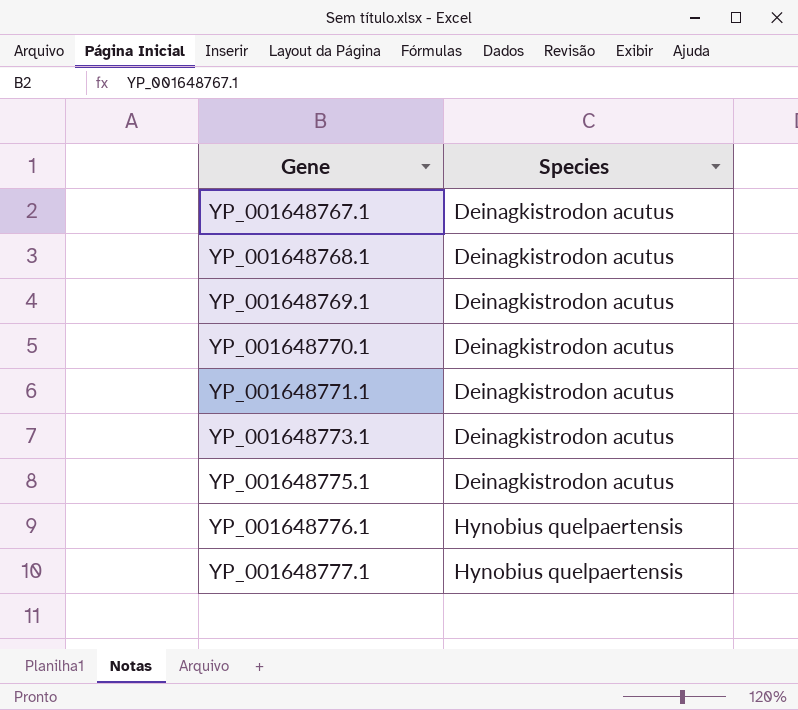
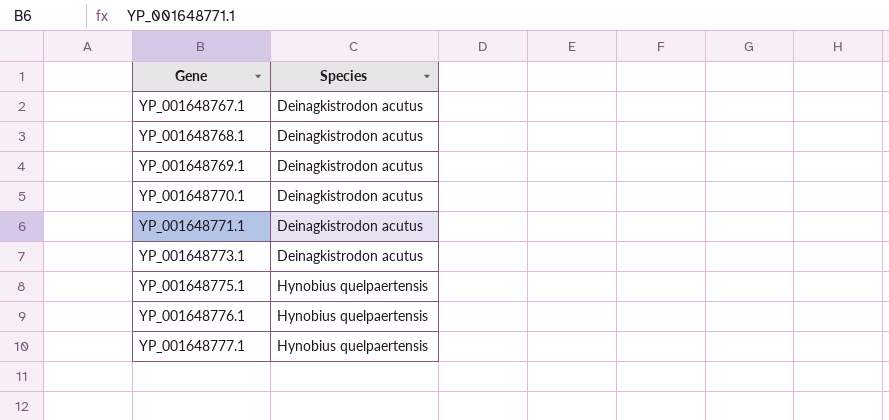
YP_001648775.1 | Species: Deinagkistrodon acutus -> Hynobius quelpaertensis

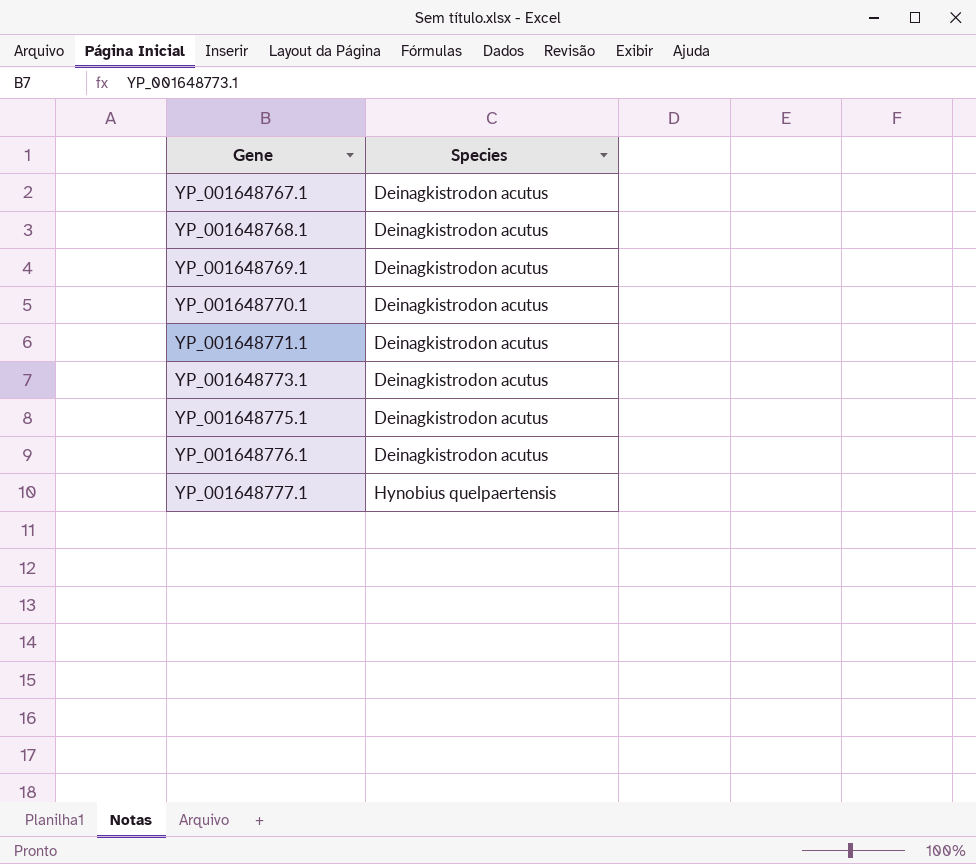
YP_001648775.1 | Species: Hynobius quelpaertensis -> Deinagkistrodon acutus
YP_001648776.1 | Species: Hynobius quelpaertensis -> Deinagkistrodon acutus

